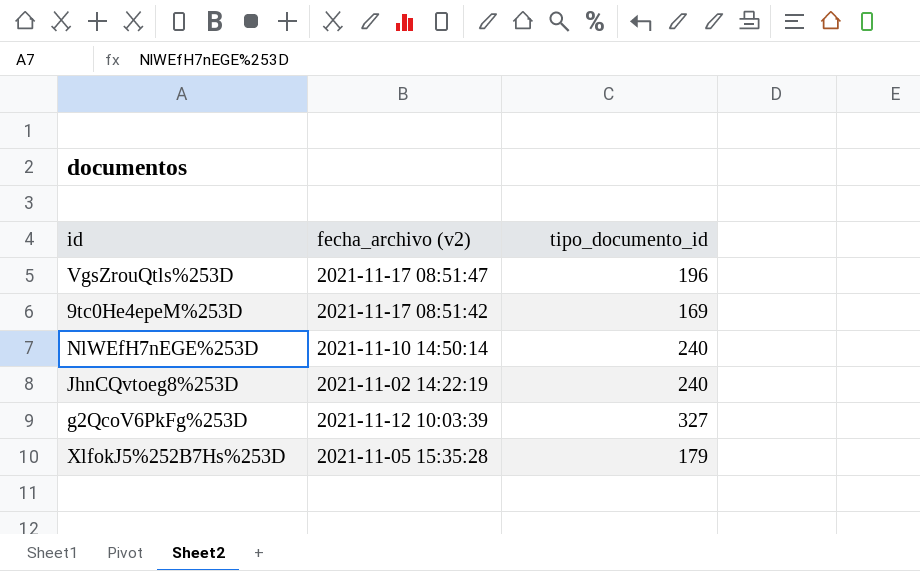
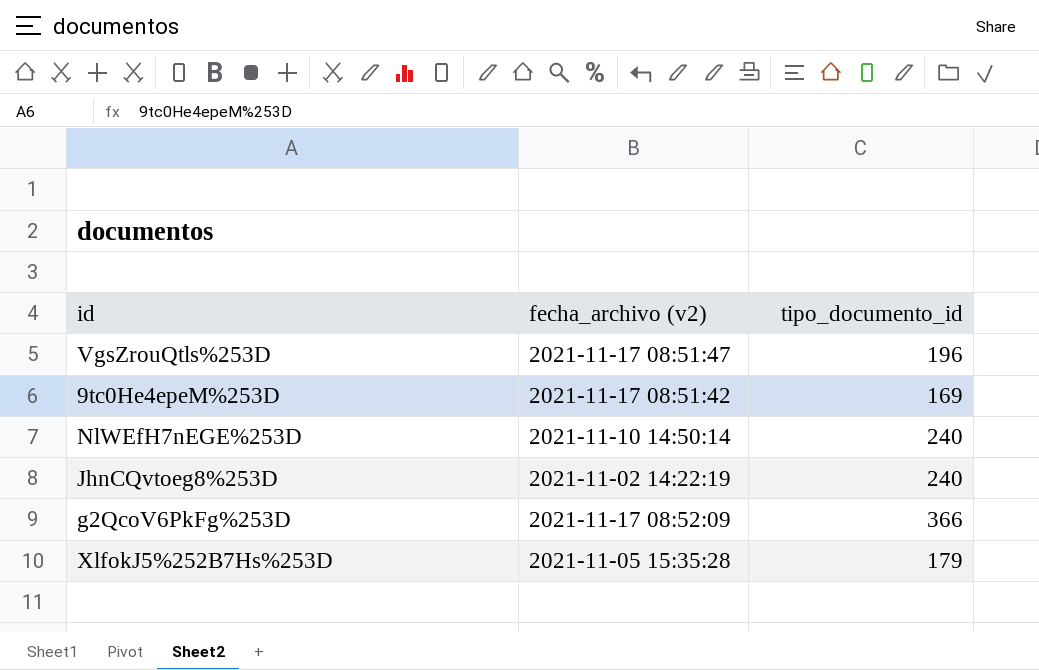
g2QcoV6PkFg%253D | fecha_archivo (v2): 2021-11-12 10:03:39 -> 2021-11-17 08:52:09
g2QcoV6PkFg%253D | tipo_documento_id: 327 -> 366

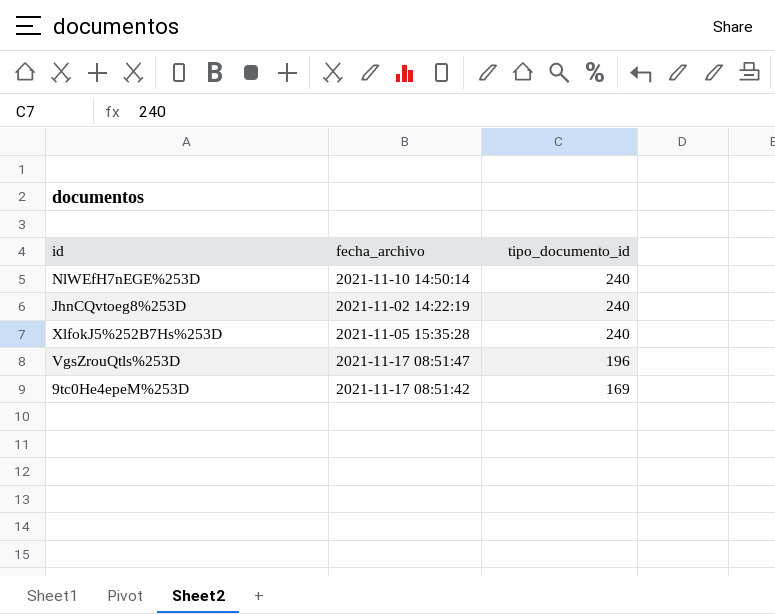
row order: none -> tipo_documento_id descending
column name: fecha_archivo (v2) -> fecha_archivo
row g2QcoV6PkFg%253D: 2021-11-17 08:52:09 | 366 -> none
XlfokJ5%252B7Hs%253D | tipo_documento_id: 179 -> 240

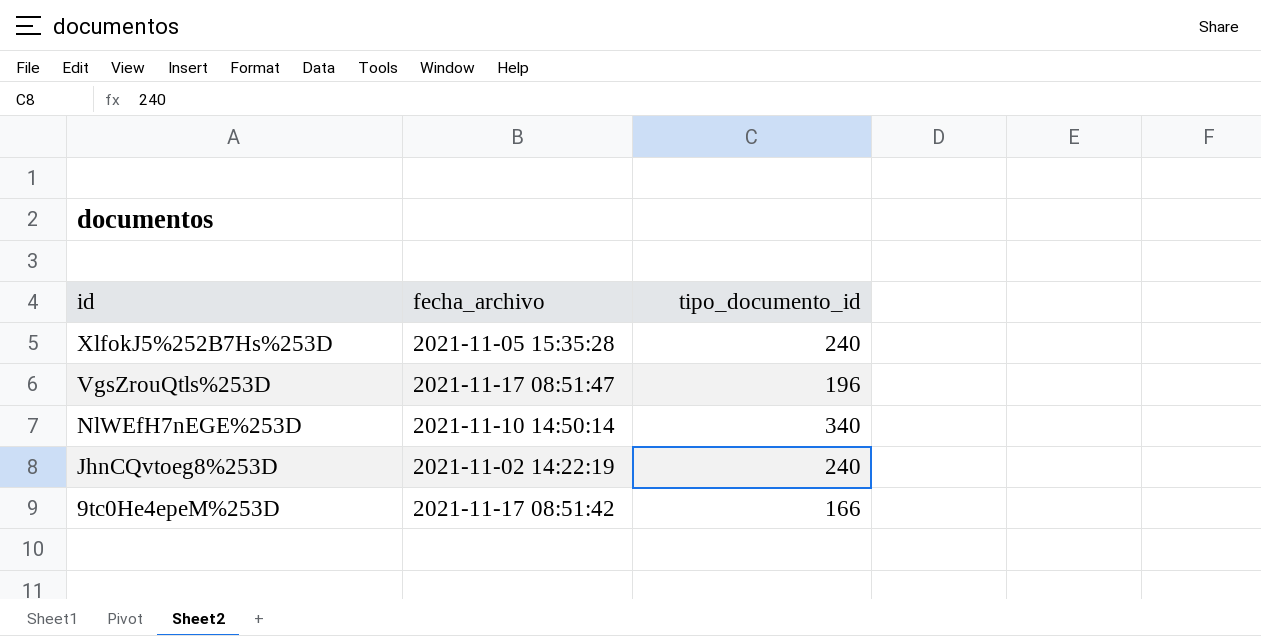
row order: tipo_documento_id descending -> id descending
NlWEfH7nEGE%253D | tipo_documento_id: 240 -> 340
9tc0He4epeM%253D | tipo_documento_id: 169 -> 166

